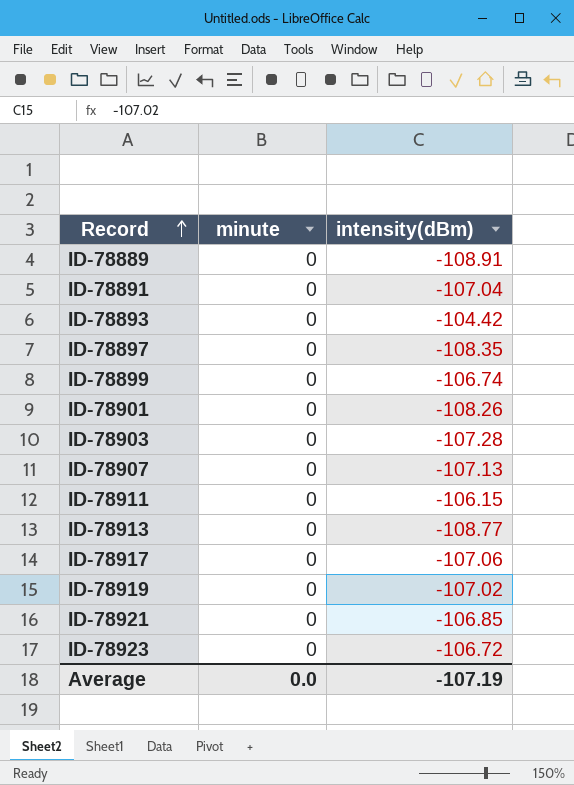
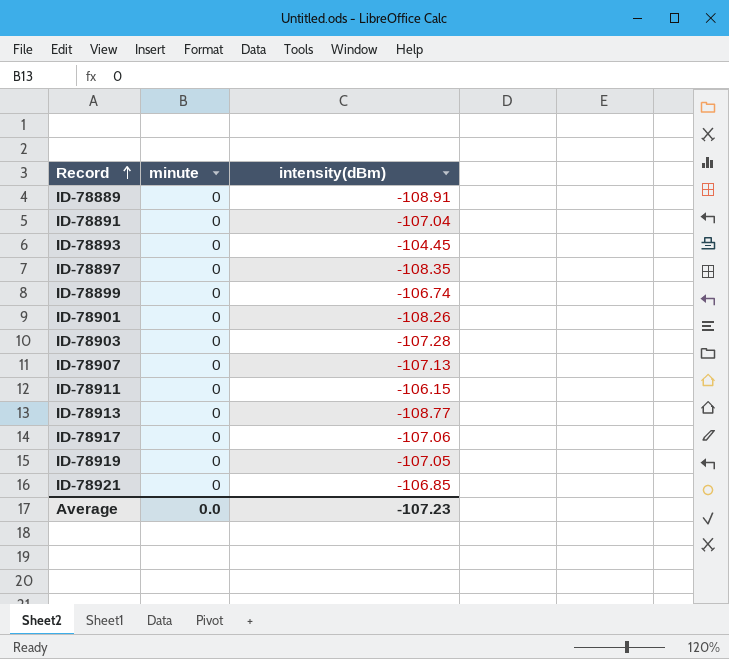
row ID-78923: 0 | -106.72 -> none
ID-78893 | intensity(dBm): -104.42 -> -104.45
ID-78919 | intensity(dBm): -107.02 -> -107.05
Average | intensity(dBm): -107.19 -> -107.23

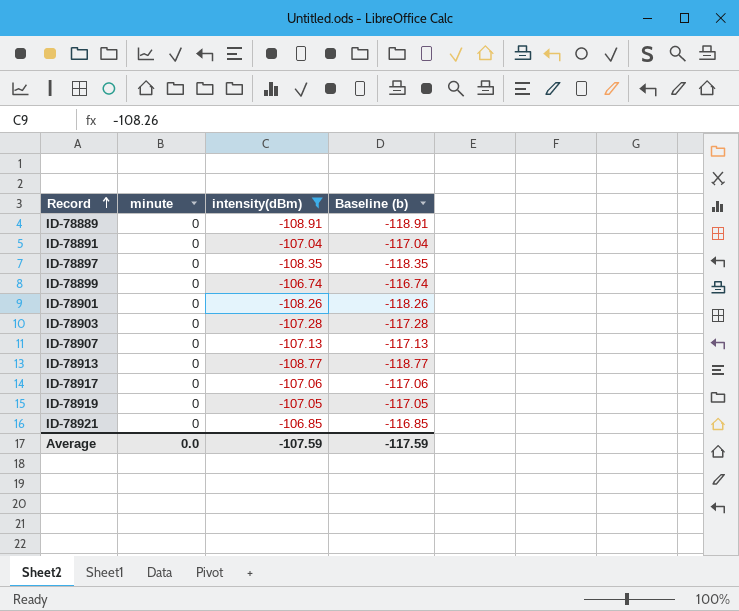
filter: none -> intensity(dBm) <= -106.74
column Baseline (b) | formula: none -> [intensity(dBm)] - 10
Average | intensity(dBm): -107.23 -> -107.59

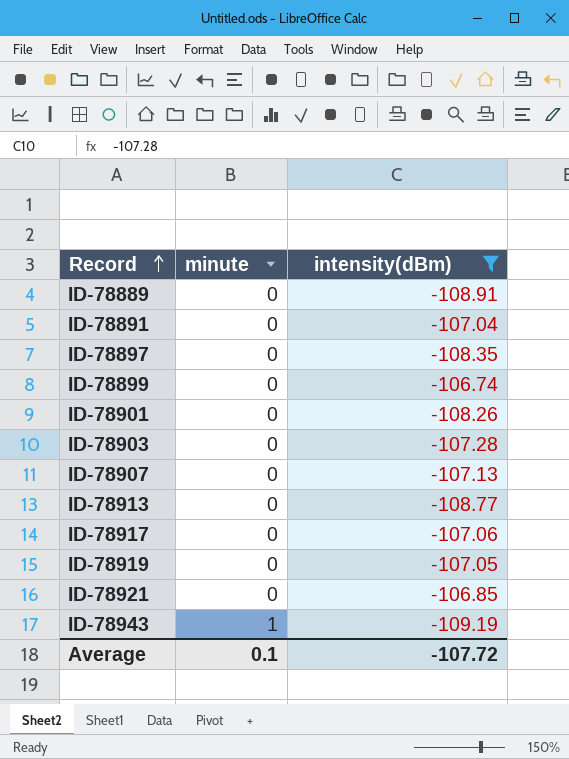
column Baseline (b) | formula: [intensity(dBm)] - 10 -> none
row ID-78943: none -> 1 | -109.19
Average | minute: 0.0 -> 0.1
Average | intensity(dBm): -107.59 -> -107.72

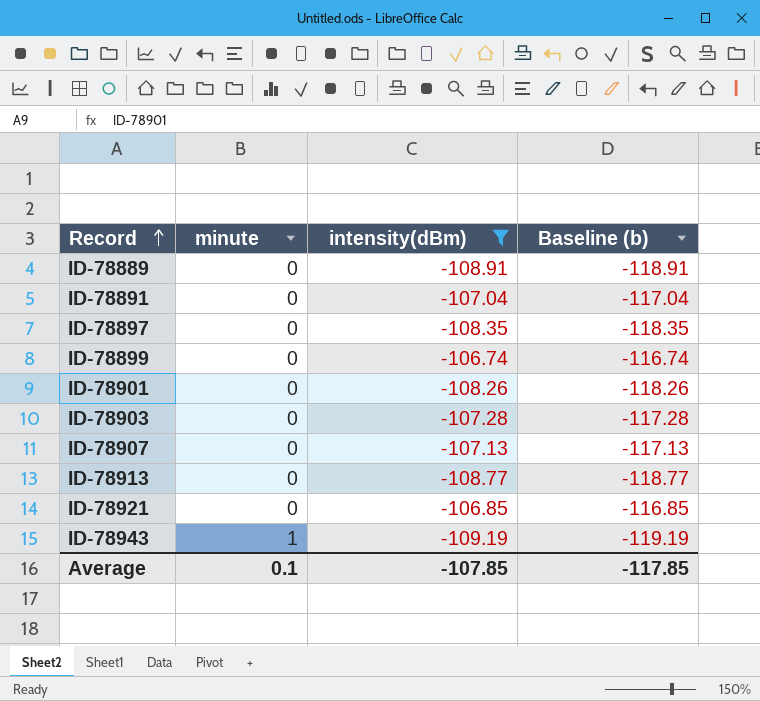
column Baseline (b) | formula: none -> [intensity(dBm)] - 10
row ID-78917: 0 | -107.06 -> none
row ID-78919: 0 | -107.05 -> none
Average | intensity(dBm): -107.72 -> -107.85

